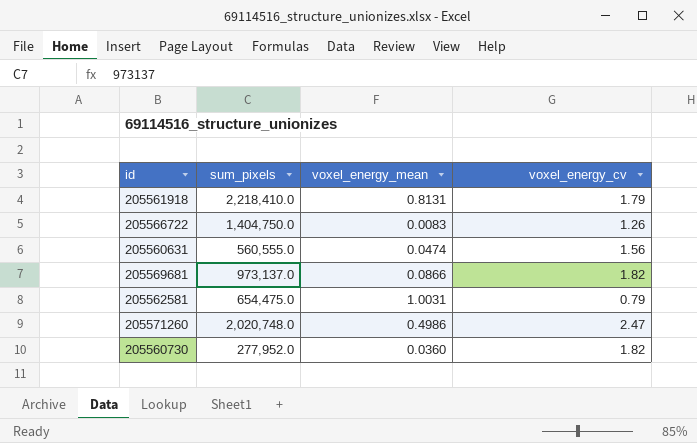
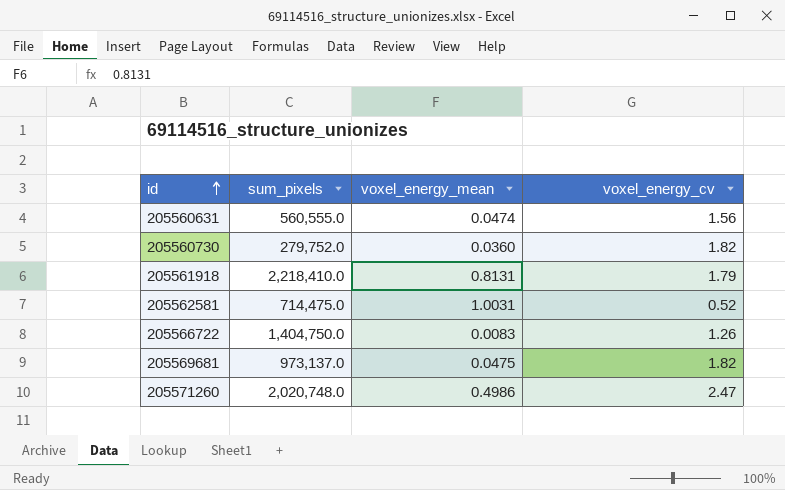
row order: none -> id ascending
205560730 | sum_pixels: 277,952.0 -> 279,752.0
205562581 | sum_pixels: 654,475.0 -> 714,475.0
205562581 | voxel_energy_cv: 0.79 -> 0.52
205569681 | voxel_energy_mean: 0.0866 -> 0.0475

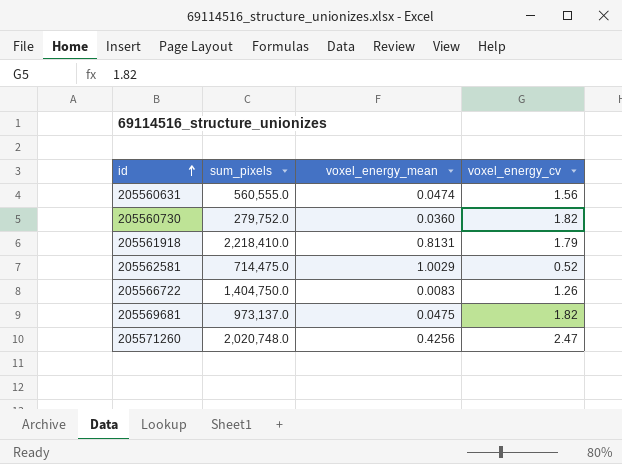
205562581 | voxel_energy_mean: 1.0031 -> 1.0029
205571260 | voxel_energy_mean: 0.4986 -> 0.4256

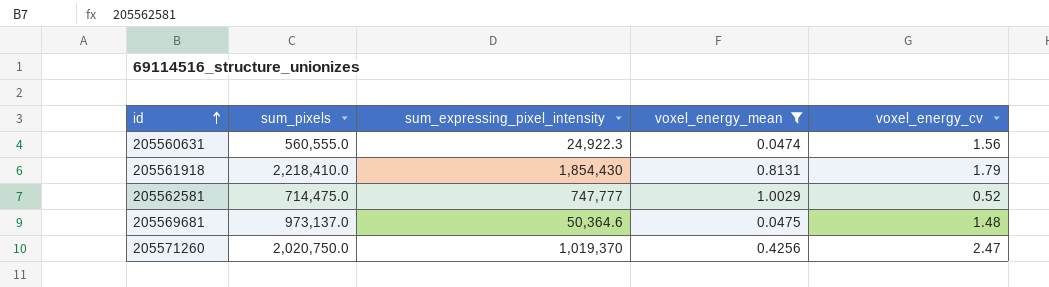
filter: none -> voxel_energy_mean >= 0.0474
column sum_expressing_pixel_intensity | position: none -> 3
205569681 | voxel_energy_cv: 1.82 -> 1.48
205571260 | sum_pixels: 2,020,748.0 -> 2,020,750.0

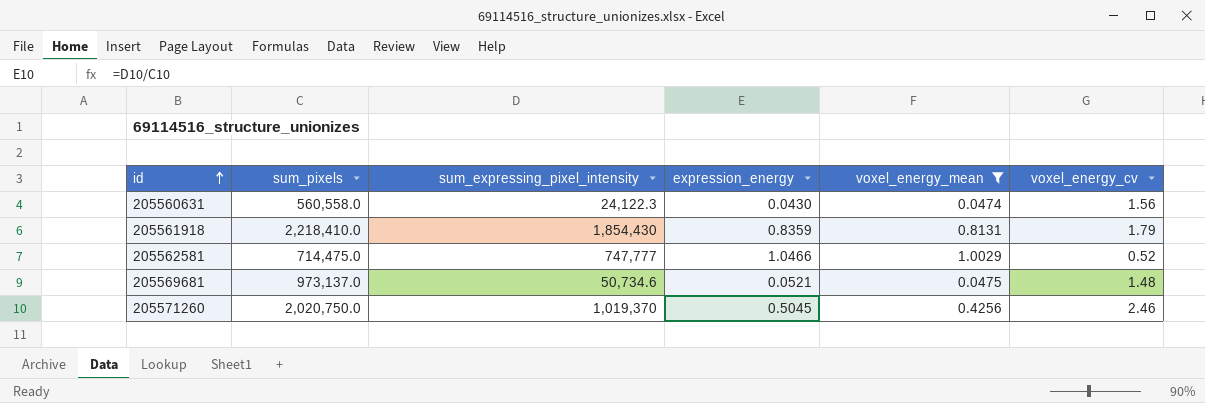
column expression_energy | formula: none -> [sum_expressing_pixel_intensity] / [sum_pixels]
205560631 | sum_pixels: 560,555.0 -> 560,558.0
205560631 | sum_expressing_pixel_intensity: 24,922.3 -> 24,122.3
205569681 | sum_expressing_pixel_intensity: 50,364.6 -> 50,734.6
205571260 | voxel_energy_cv: 2.47 -> 2.46

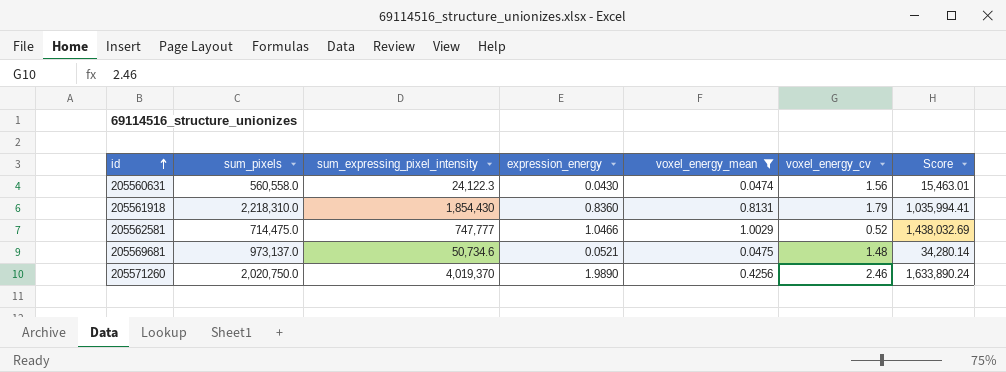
column Score | formula: none -> [sum_expressing_pixel_intensity] / [voxel_energy_cv]
205561918 | sum_pixels: 2,218,410.0 -> 2,218,310.0
205561918 | expression_energy: 0.8359 -> 0.8360
205571260 | sum_expressing_pixel_intensity: 1,019,370 -> 4,019,370
205571260 | expression_energy: 0.5045 -> 1.9890

